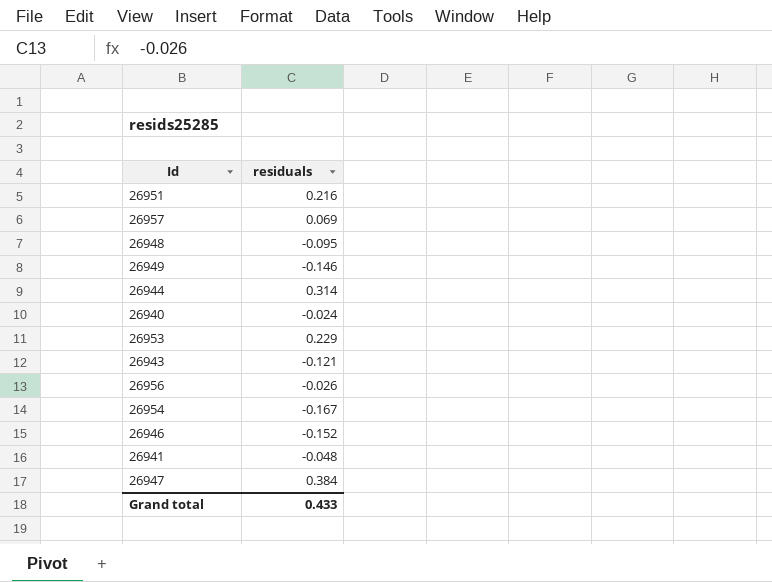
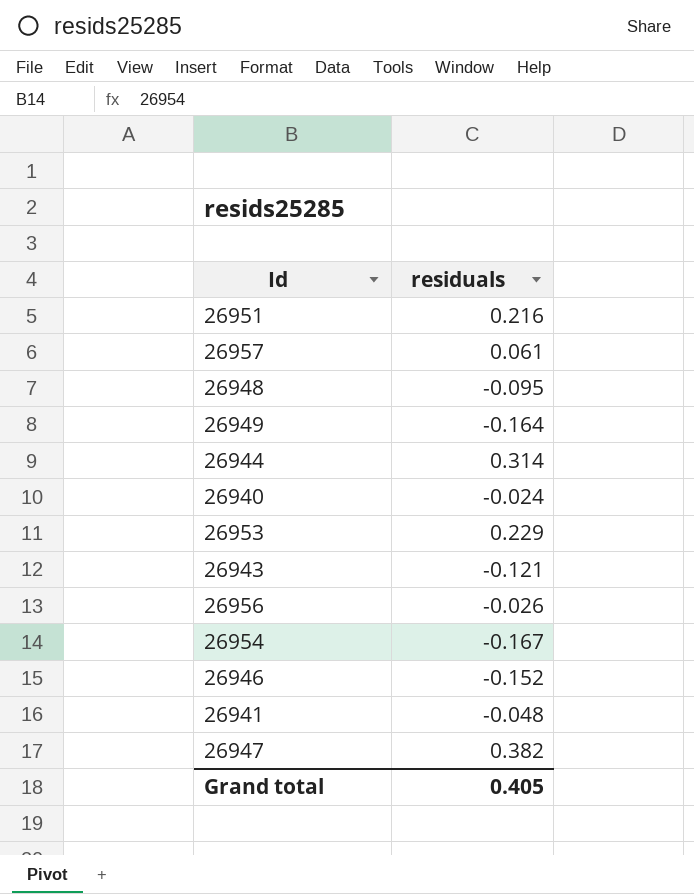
26957 | residuals: 0.069 -> 0.061
26949 | residuals: -0.146 -> -0.164
26947 | residuals: 0.384 -> 0.382
Grand total | residuals: 0.433 -> 0.405

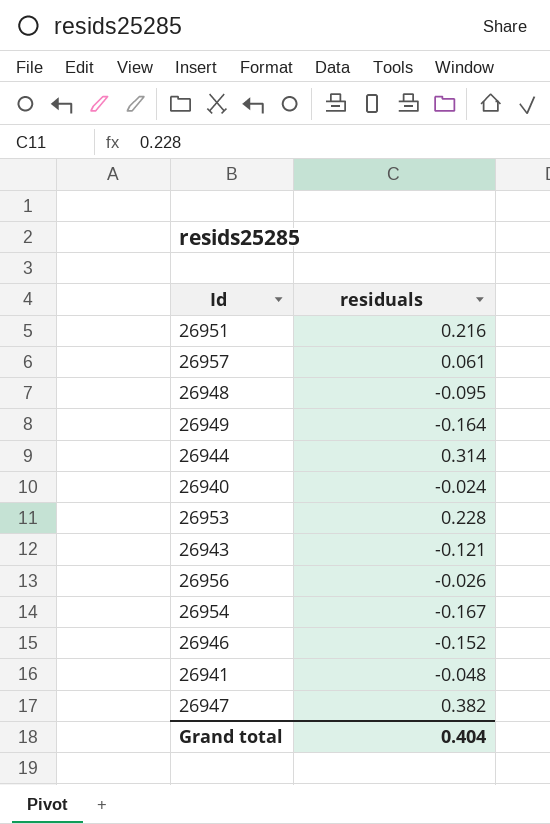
26953 | residuals: 0.229 -> 0.228
Grand total | residuals: 0.405 -> 0.404

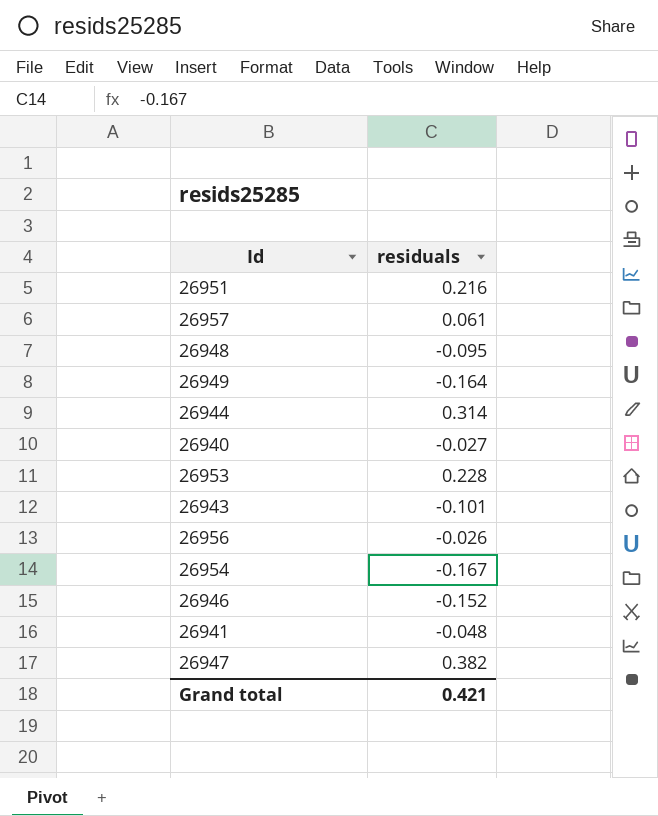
26940 | residuals: -0.024 -> -0.027
26943 | residuals: -0.121 -> -0.101
Grand total | residuals: 0.404 -> 0.421

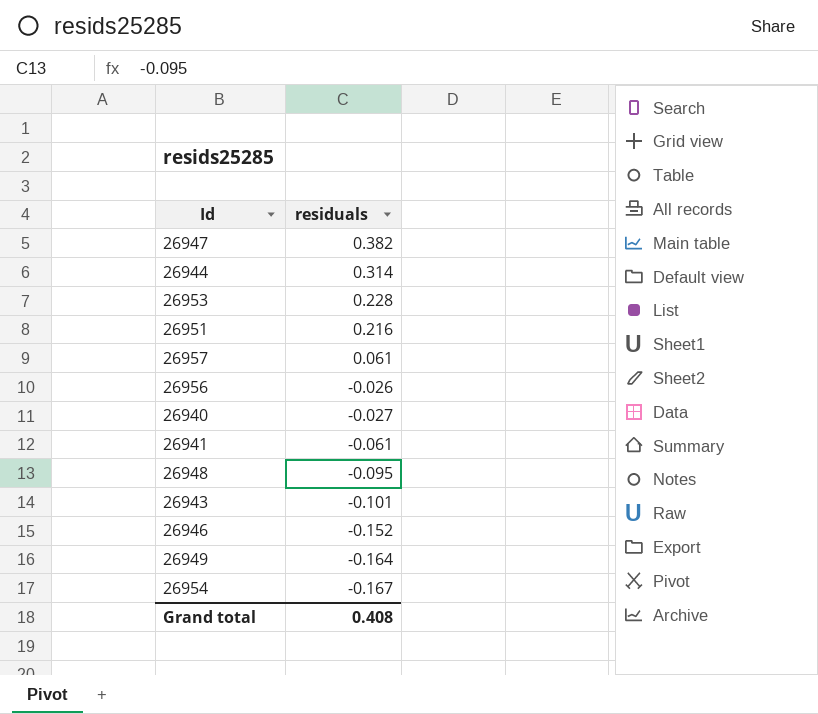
row order: none -> residuals descending
26941 | residuals: -0.048 -> -0.061
Grand total | residuals: 0.421 -> 0.408

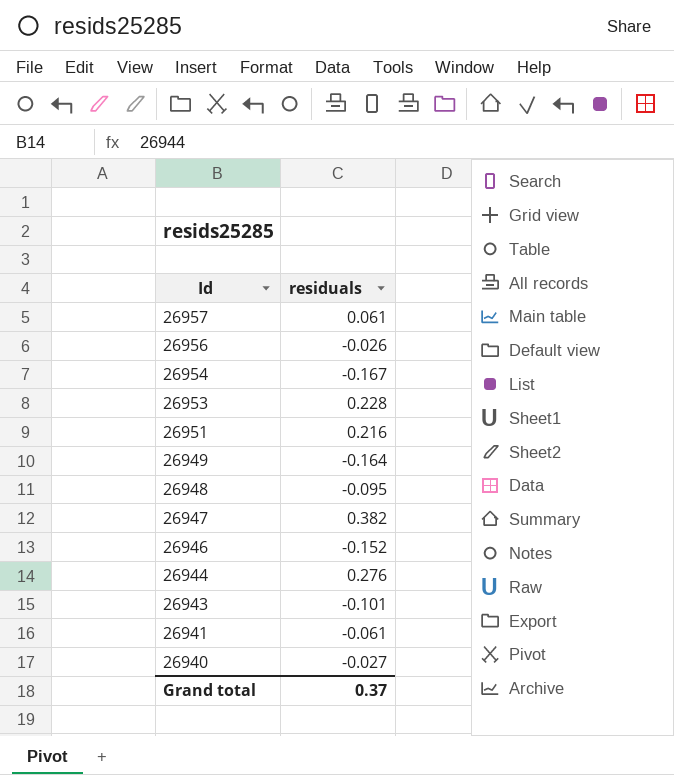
row order: residuals descending -> Id descending
26944 | residuals: 0.314 -> 0.276
Grand total | residuals: 0.408 -> 0.37

